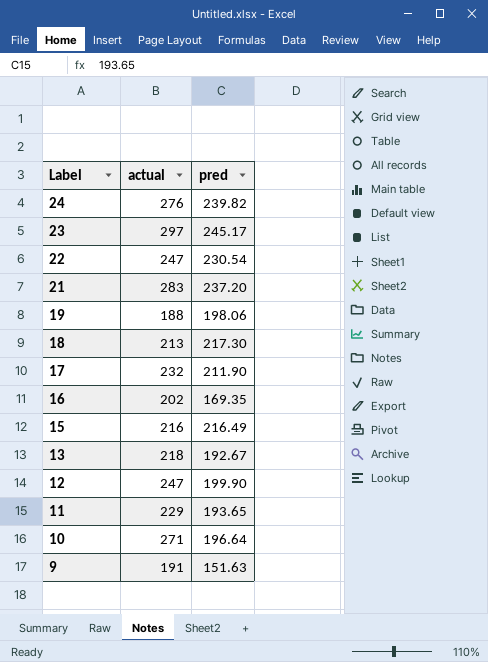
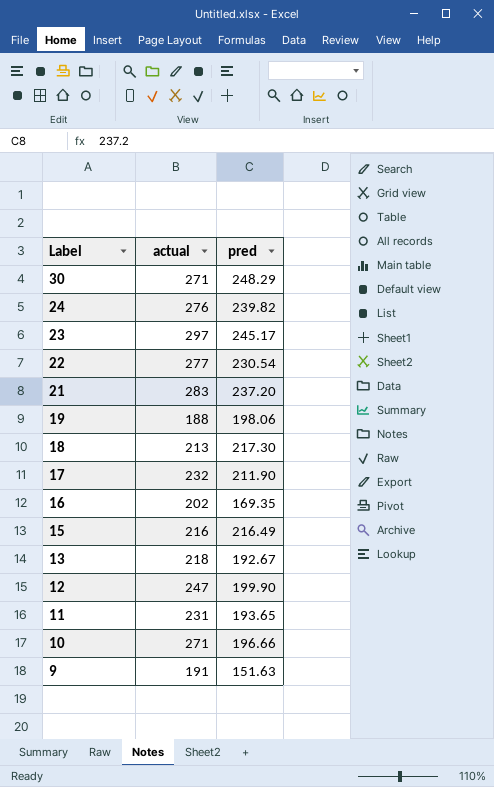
row 30: none -> 271 | 248.29
22 | actual: 247 -> 277
11 | actual: 229 -> 231
10 | pred: 196.64 -> 196.66

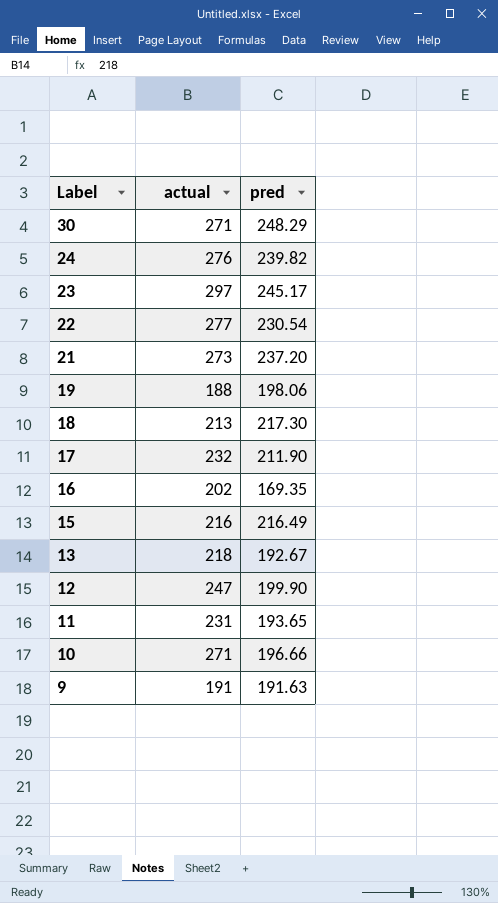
21 | actual: 283 -> 273
9 | pred: 151.63 -> 191.63

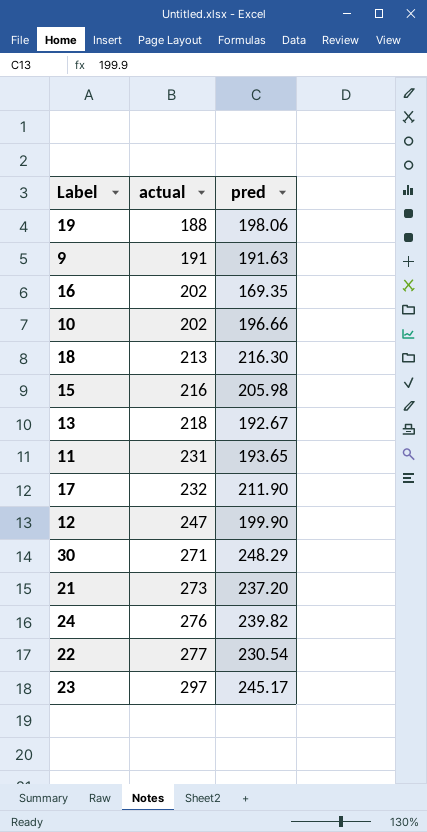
row order: Label descending -> actual ascending
10 | actual: 271 -> 202
18 | pred: 217.30 -> 216.30
15 | pred: 216.49 -> 205.98

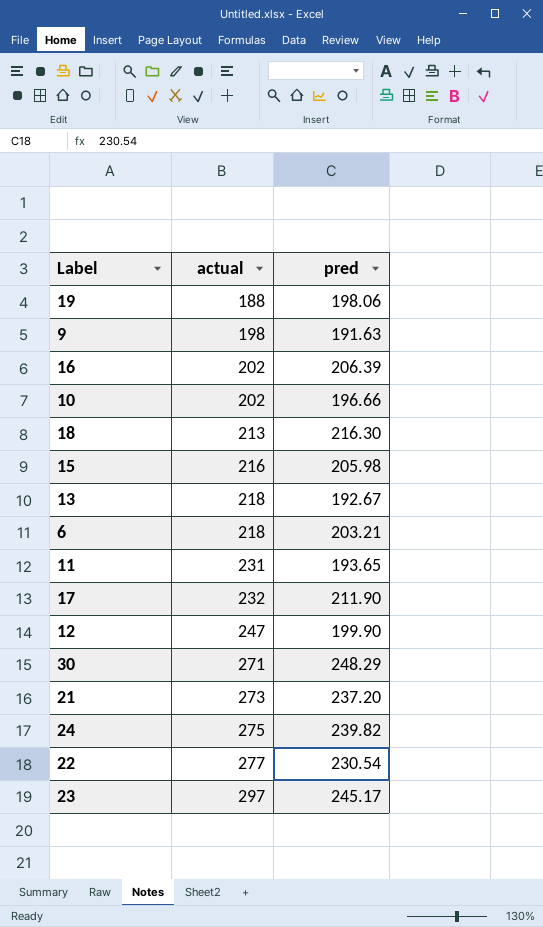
9 | actual: 191 -> 198
16 | pred: 169.35 -> 206.39
row 6: none -> 218 | 203.21
24 | actual: 276 -> 275

